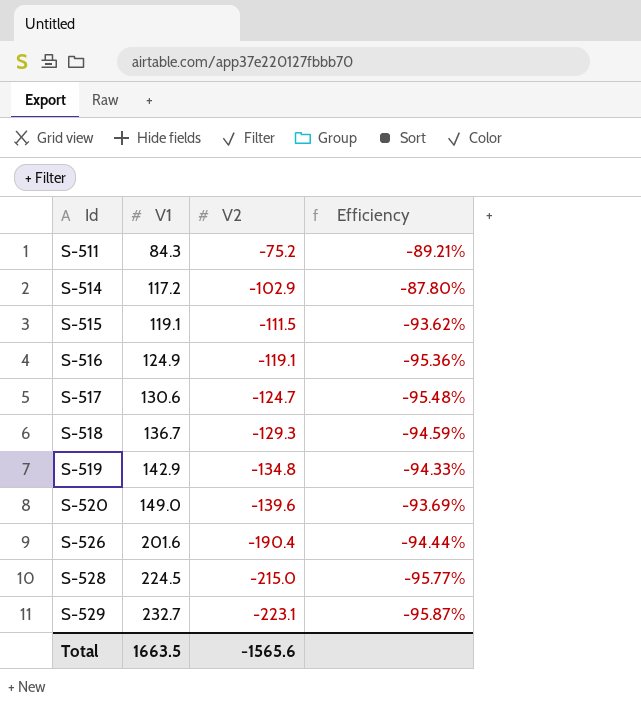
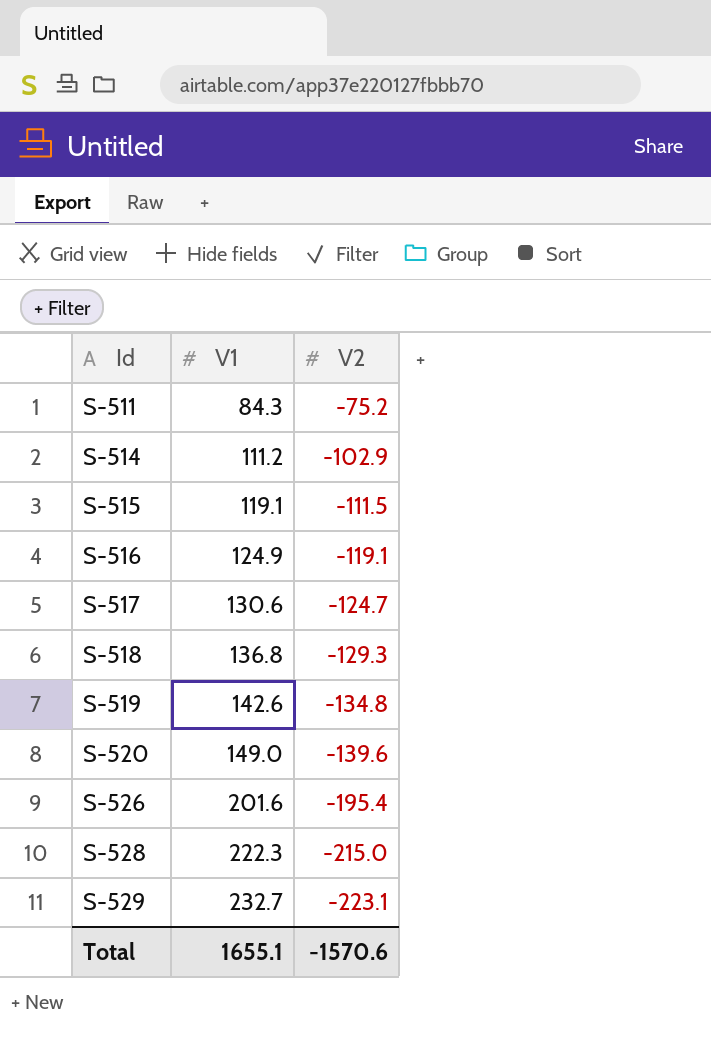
column Efficiency | formula: [V2] / [V1] -> none
S-514 | V1: 117.2 -> 111.2
S-518 | V1: 136.7 -> 136.8
S-519 | V1: 142.9 -> 142.6
S-526 | V2: -190.4 -> -195.4
S-528 | V1: 224.5 -> 222.3
Total | V1: 1663.5 -> 1655.1
Total | V2: -1565.6 -> -1570.6

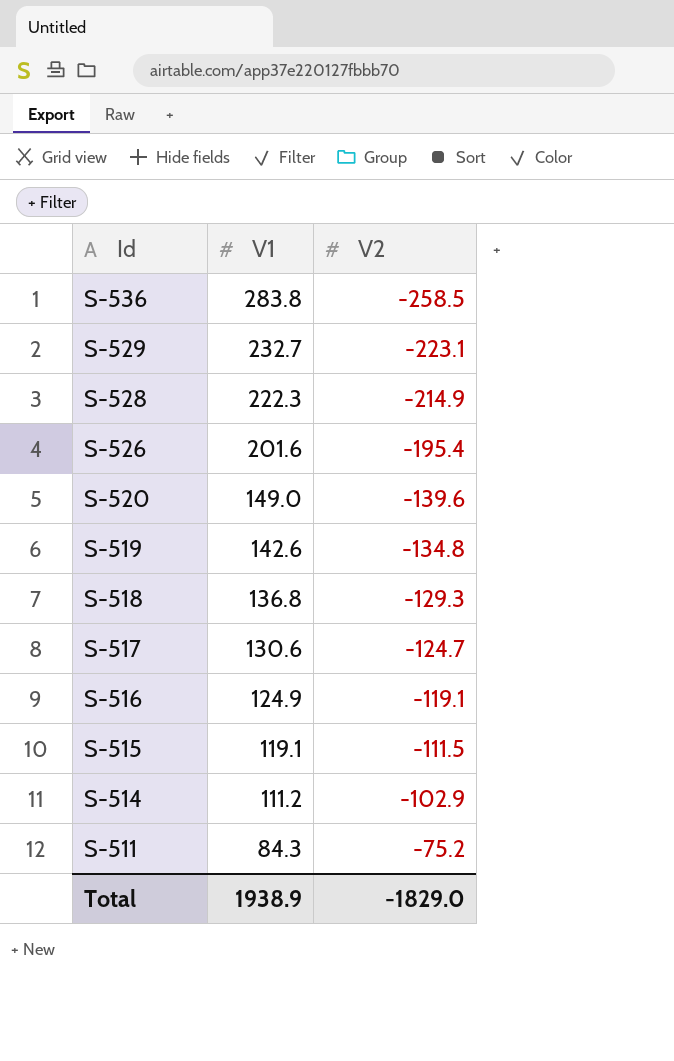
row order: Id ascending -> Id descending
row S-536: none -> 283.8 | -258.5
S-528 | V2: -215.0 -> -214.9
Total | V1: 1655.1 -> 1938.9
Total | V2: -1570.6 -> -1829.0

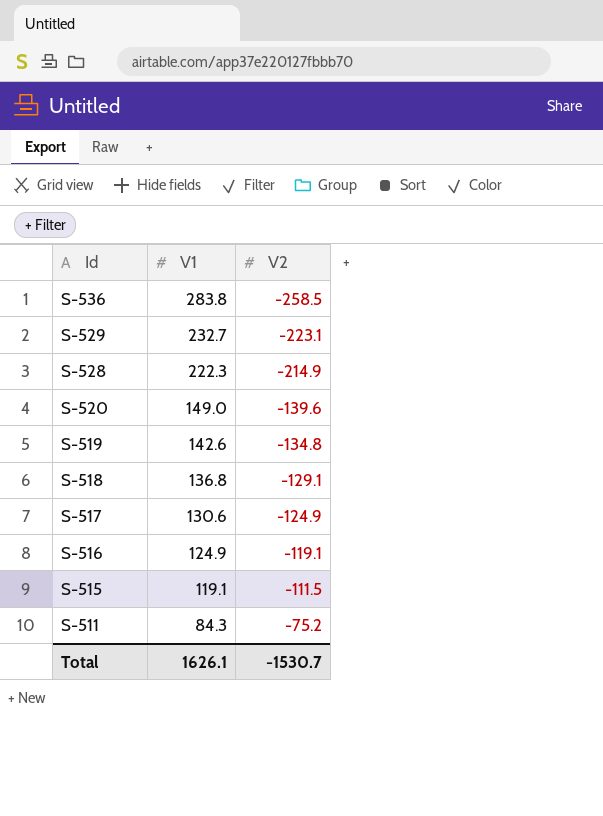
row S-526: 201.6 | -195.4 -> none
row S-514: 111.2 | -102.9 -> none
S-518 | V2: -129.3 -> -129.1
S-517 | V2: -124.7 -> -124.9
Total | V1: 1938.9 -> 1626.1
Total | V2: -1829.0 -> -1530.7

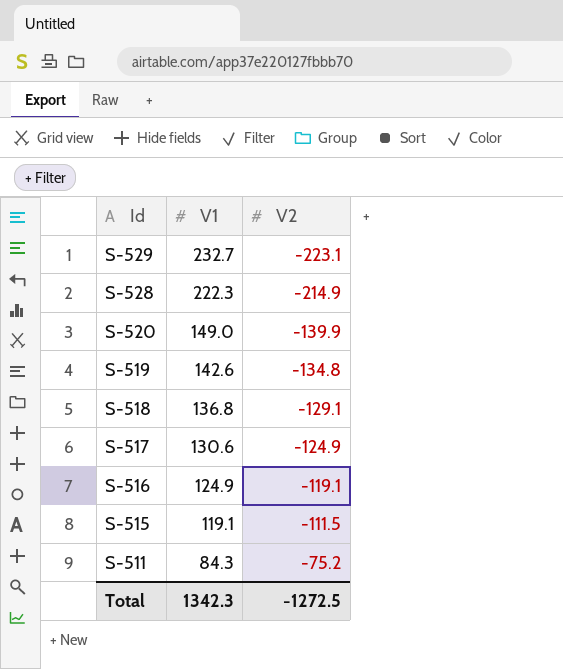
row S-536: 283.8 | -258.5 -> none
S-520 | V2: -139.6 -> -139.9
Total | V1: 1626.1 -> 1342.3
Total | V2: -1530.7 -> -1272.5

